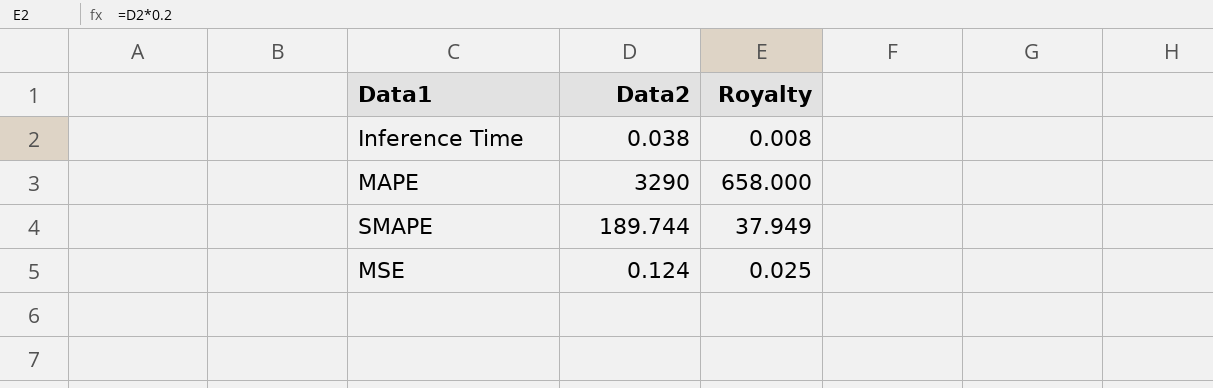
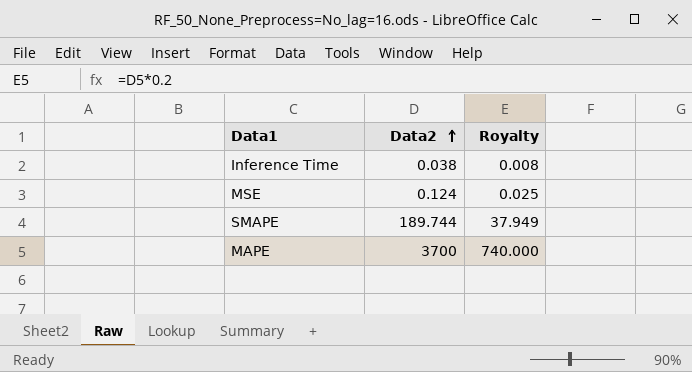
row order: none -> Data2 ascending
MAPE | Data2: 3290 -> 3700
MAPE | Royalty: 658.000 -> 740.000

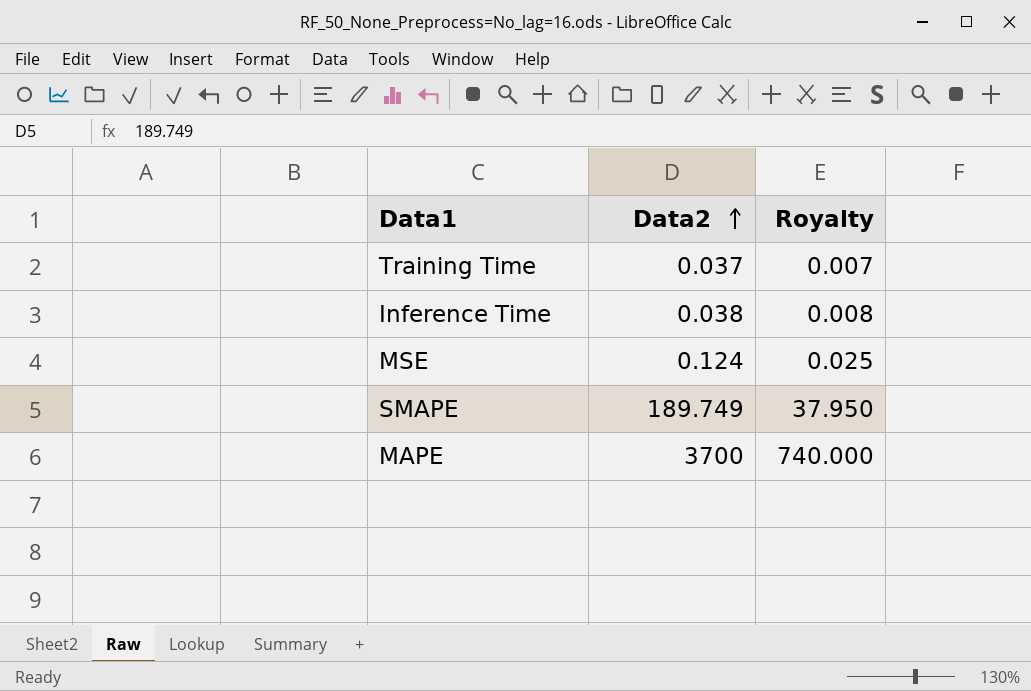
row Training Time: none -> 0.037 | 0.007
SMAPE | Data2: 189.744 -> 189.749
SMAPE | Royalty: 37.949 -> 37.950

